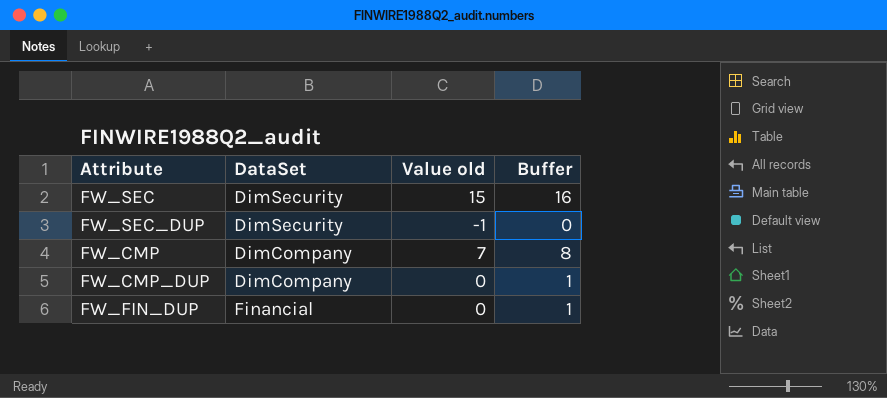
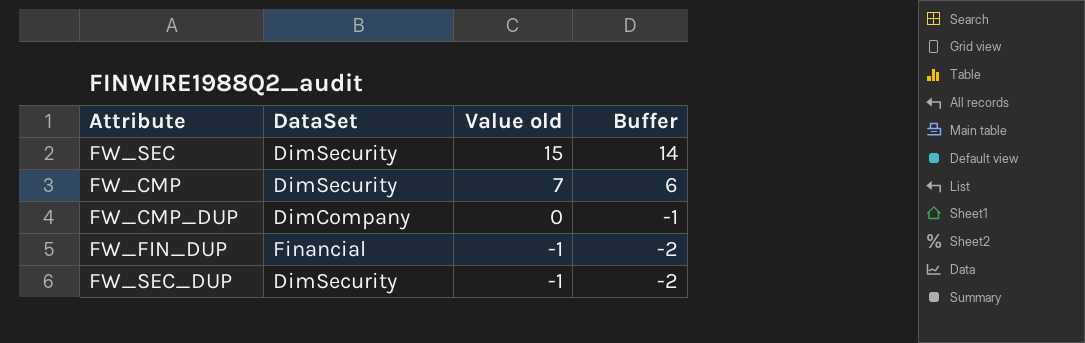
row order: none -> Value old descending
column Buffer | formula: [Value old] + 1 -> [Value old] - 1
FW_CMP | DataSet: DimCompany -> DimSecurity
FW_FIN_DUP | Value old: 0 -> -1

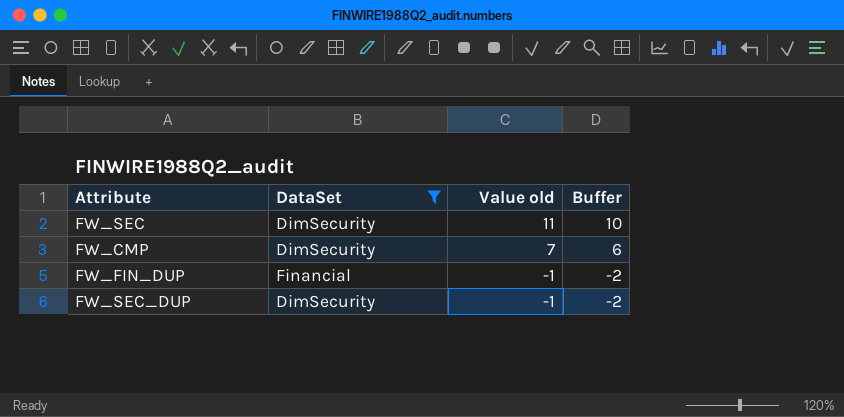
filter: none -> DataSet != DimCompany
FW_SEC | Value old: 15 -> 11
FW_SEC | Buffer: 14 -> 10

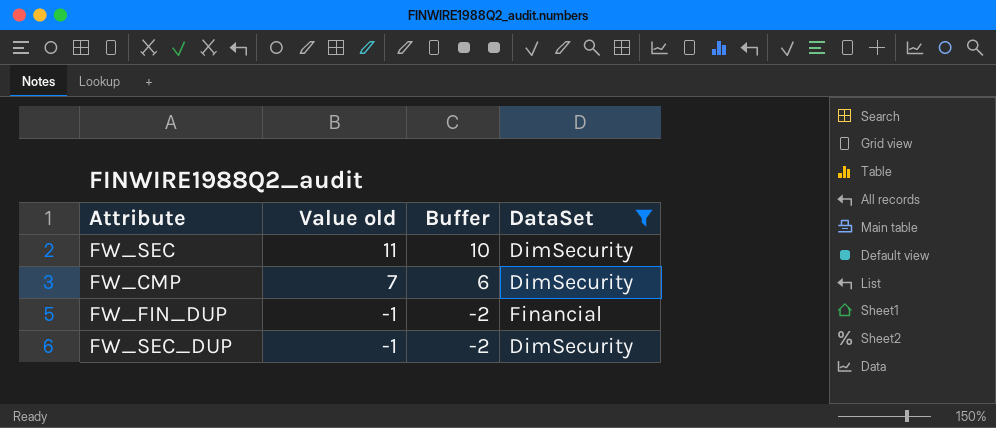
column DataSet | position: 2 -> 4

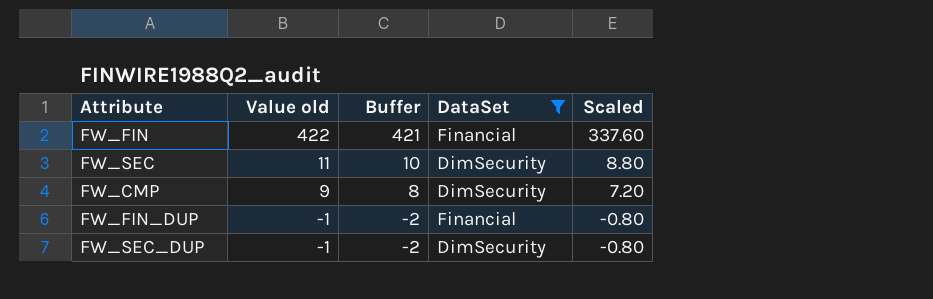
column Scaled | formula: none -> [Value old] * 0.8
row FW_FIN: none -> 422 | 421 | Financial | 337.60
FW_CMP | Value old: 7 -> 9
FW_CMP | Buffer: 6 -> 8

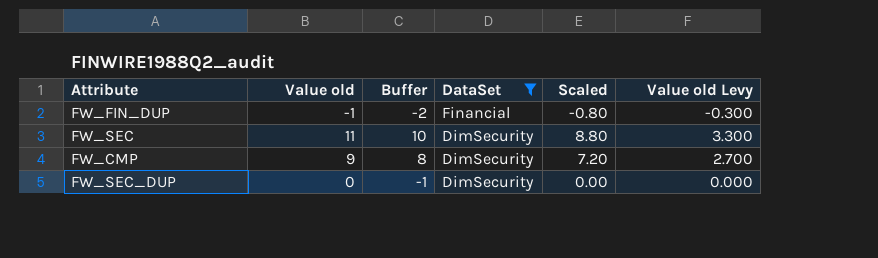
row order: Value old descending -> DataSet descending
column Value old Levy | formula: none -> [Value old] * 0.3
row FW_FIN: 422 | 421 | Financial | 337.60 -> none
FW_SEC_DUP | Value old: -1 -> 0
FW_SEC_DUP | Buffer: -2 -> -1
FW_SEC_DUP | Scaled: -0.80 -> 0.00

